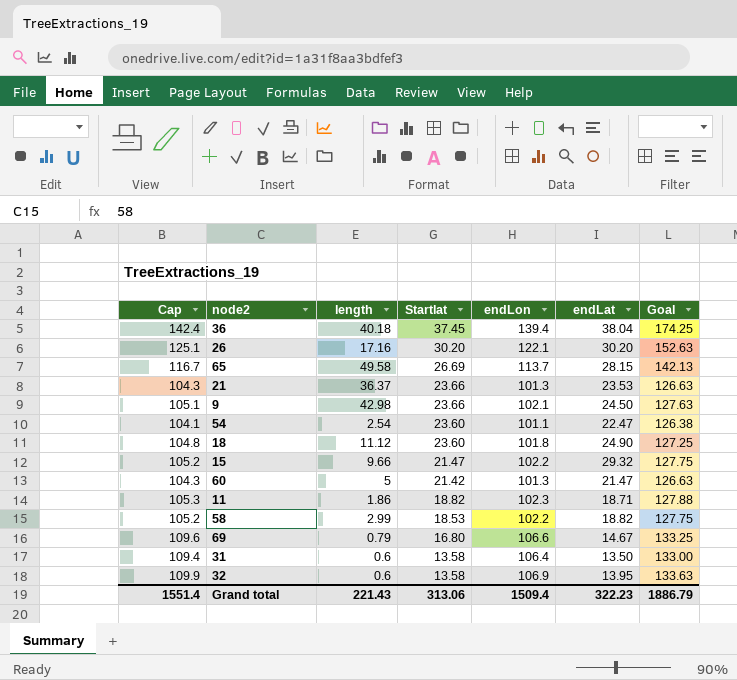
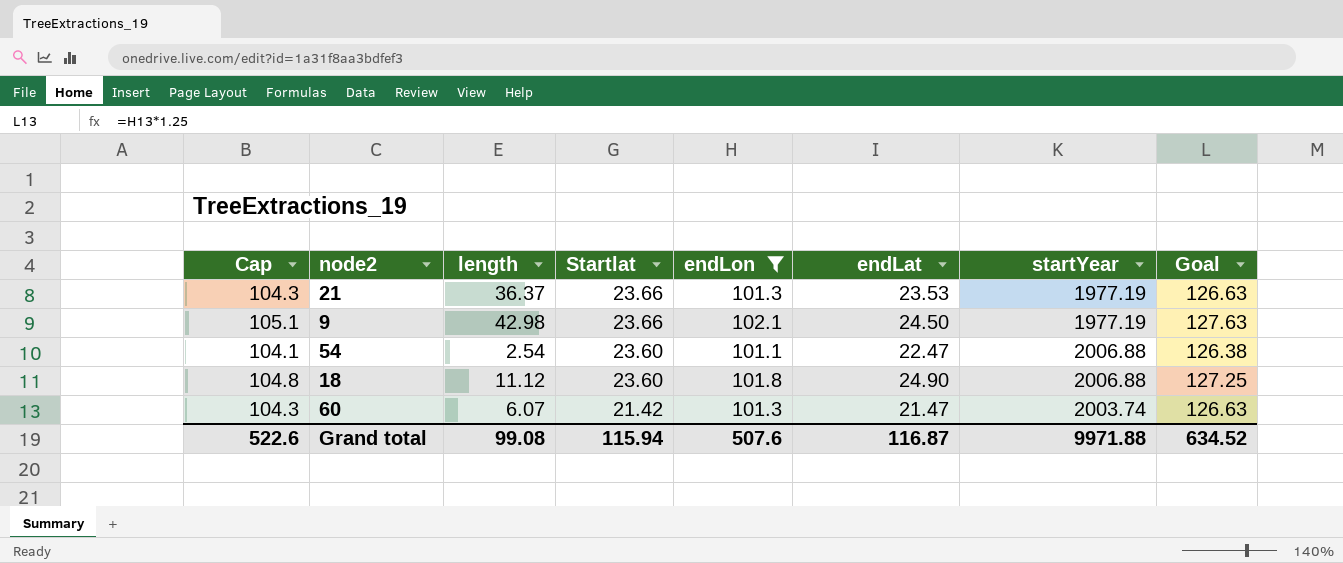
filter: none -> endLon <= 102.1
column startYear | position: none -> 7
60 | length: 5 -> 6.07
Grand total | Cap: 1551.4 -> 522.6
Grand total | length: 221.43 -> 99.08
Grand total | Startlat: 313.06 -> 115.94
Grand total | endLon: 1509.4 -> 507.6
Grand total | endLat: 322.23 -> 116.87
Grand total | Goal: 1886.79 -> 634.52

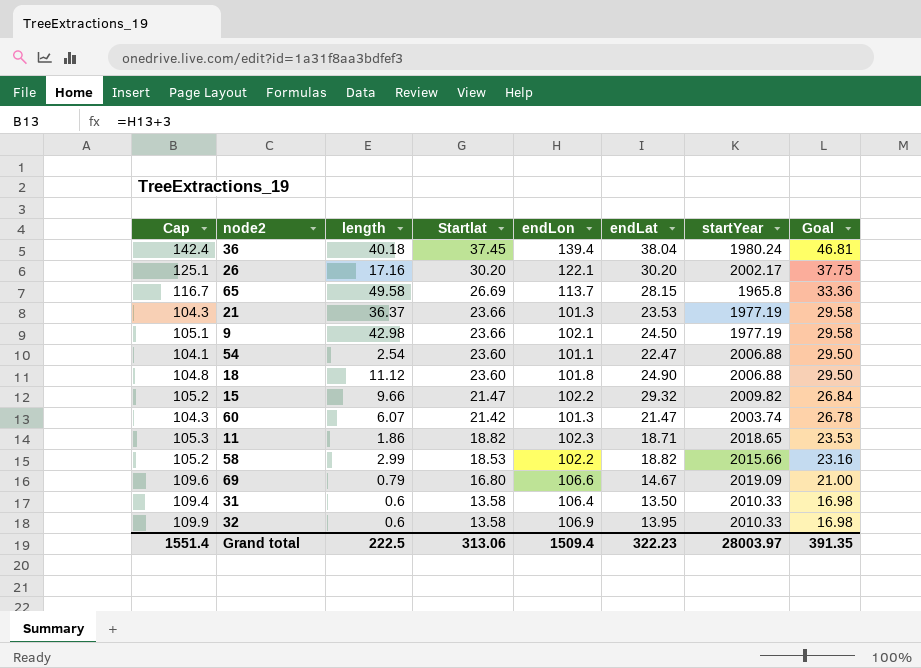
filter: endLon <= 102.1 -> none
column Goal | formula: [endLon] * 1.25 -> [Startlat] * 1.25
Grand total | Cap: 522.6 -> 1551.4
Grand total | length: 99.08 -> 222.5
Grand total | Startlat: 115.94 -> 313.06
Grand total | endLon: 507.6 -> 1509.4
Grand total | endLat: 116.87 -> 322.23
Grand total | startYear: 9971.88 -> 28003.97
Grand total | Goal: 634.52 -> 391.35

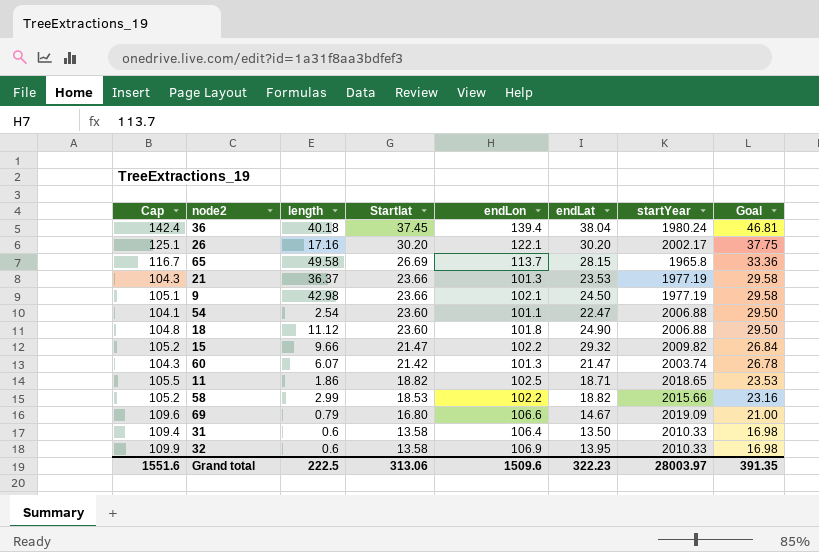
11 | Cap: 105.3 -> 105.5
11 | endLon: 102.3 -> 102.5
Grand total | Cap: 1551.4 -> 1551.6
Grand total | endLon: 1509.4 -> 1509.6

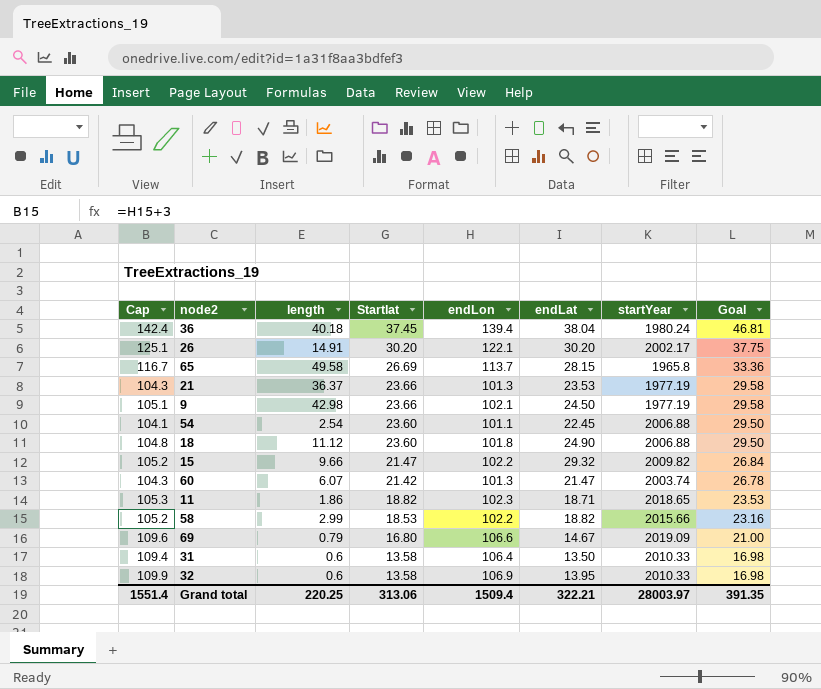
26 | length: 17.16 -> 14.91
54 | endLat: 22.47 -> 22.45
11 | Cap: 105.5 -> 105.3
11 | endLon: 102.5 -> 102.3
Grand total | Cap: 1551.6 -> 1551.4
Grand total | length: 222.5 -> 220.25
Grand total | endLon: 1509.6 -> 1509.4
Grand total | endLat: 322.23 -> 322.21

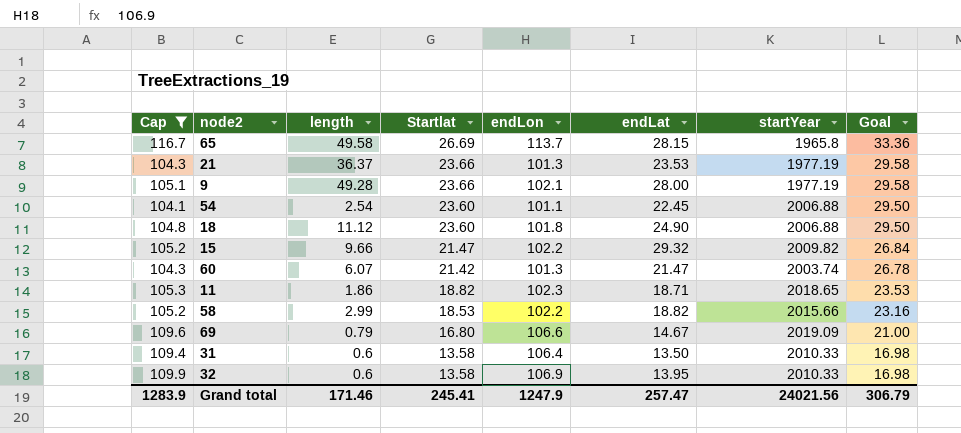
filter: none -> Cap <= 116.7
9 | length: 42.98 -> 49.28
9 | endLat: 24.50 -> 28.00
Grand total | Cap: 1551.4 -> 1283.9
Grand total | length: 220.25 -> 171.46
Grand total | Startlat: 313.06 -> 245.41
Grand total | endLon: 1509.4 -> 1247.9
Grand total | endLat: 322.21 -> 257.47
Grand total | startYear: 28003.97 -> 24021.56
Grand total | Goal: 391.35 -> 306.79

